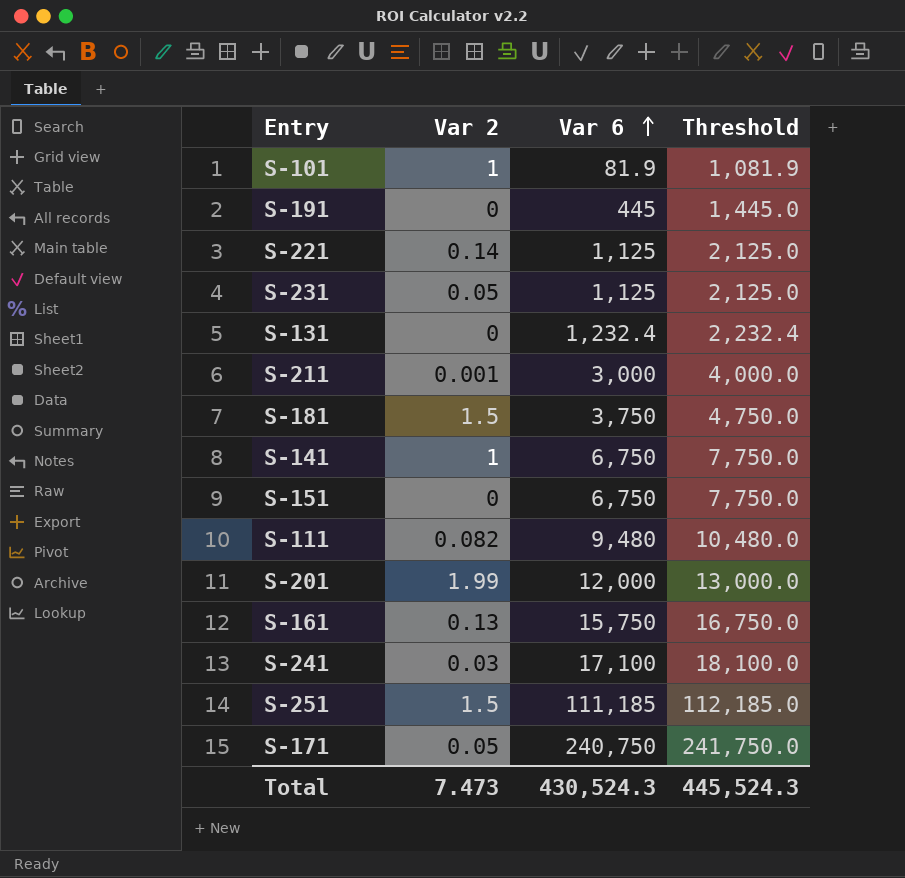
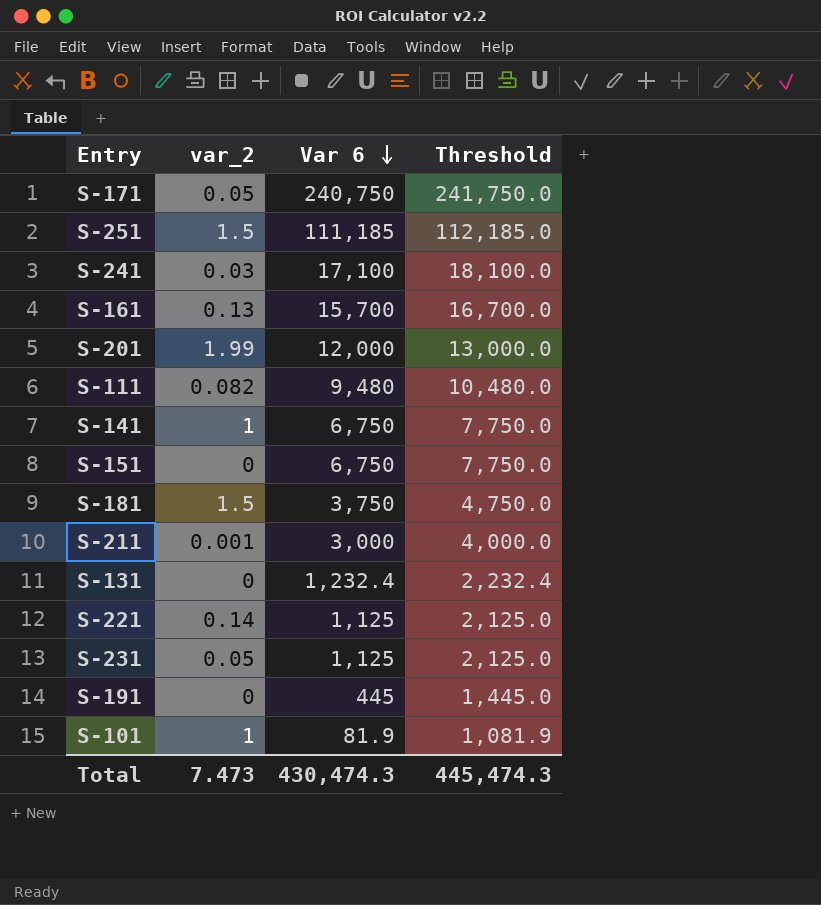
row order: Var 6 ascending -> Var 6 descending
column name: Var 2 -> var_2
S-161 | Var 6: 15,750 -> 15,700
S-161 | Threshold: 16,750.0 -> 16,700.0
Total | Var 6: 430,524.3 -> 430,474.3
Total | Threshold: 445,524.3 -> 445,474.3

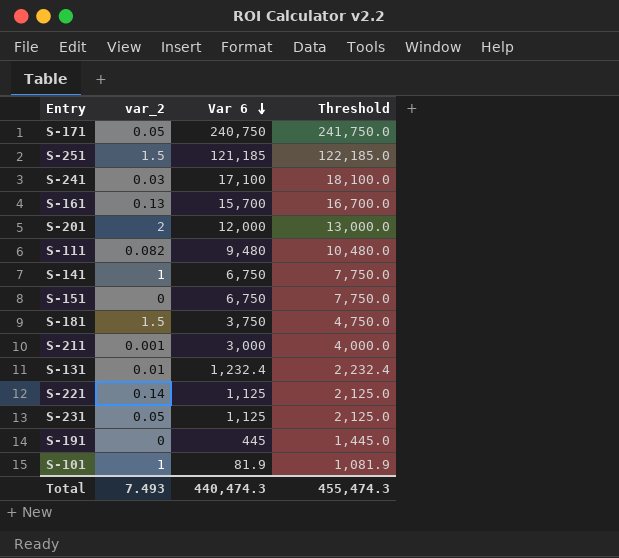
S-251 | Var 6: 111,185 -> 121,185
S-251 | Threshold: 112,185.0 -> 122,185.0
S-201 | var_2: 1.99 -> 2
S-131 | var_2: 0 -> 0.01
Total | var_2: 7.473 -> 7.493
Total | Var 6: 430,474.3 -> 440,474.3
Total | Threshold: 445,474.3 -> 455,474.3

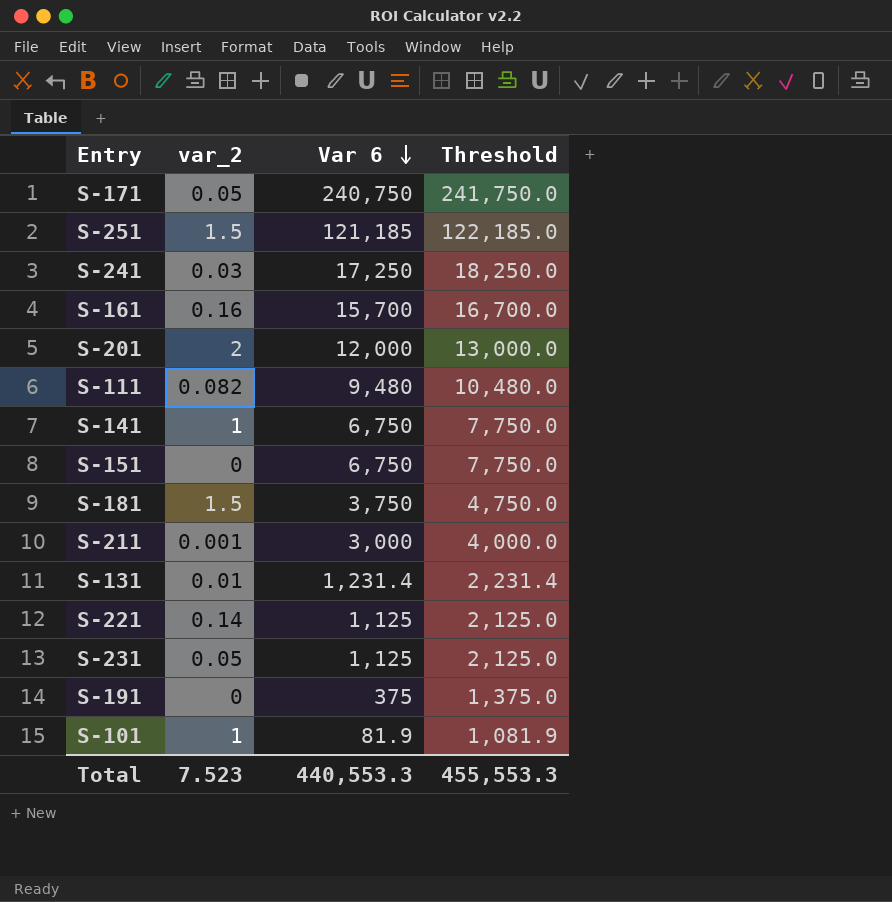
S-241 | Var 6: 17,100 -> 17,250
S-241 | Threshold: 18,100.0 -> 18,250.0
S-161 | var_2: 0.13 -> 0.16
S-131 | Var 6: 1,232.4 -> 1,231.4
S-131 | Threshold: 2,232.4 -> 2,231.4
S-191 | Var 6: 445 -> 375
S-191 | Threshold: 1,445.0 -> 1,375.0
Total | var_2: 7.493 -> 7.523
Total | Var 6: 440,474.3 -> 440,553.3
Total | Threshold: 455,474.3 -> 455,553.3

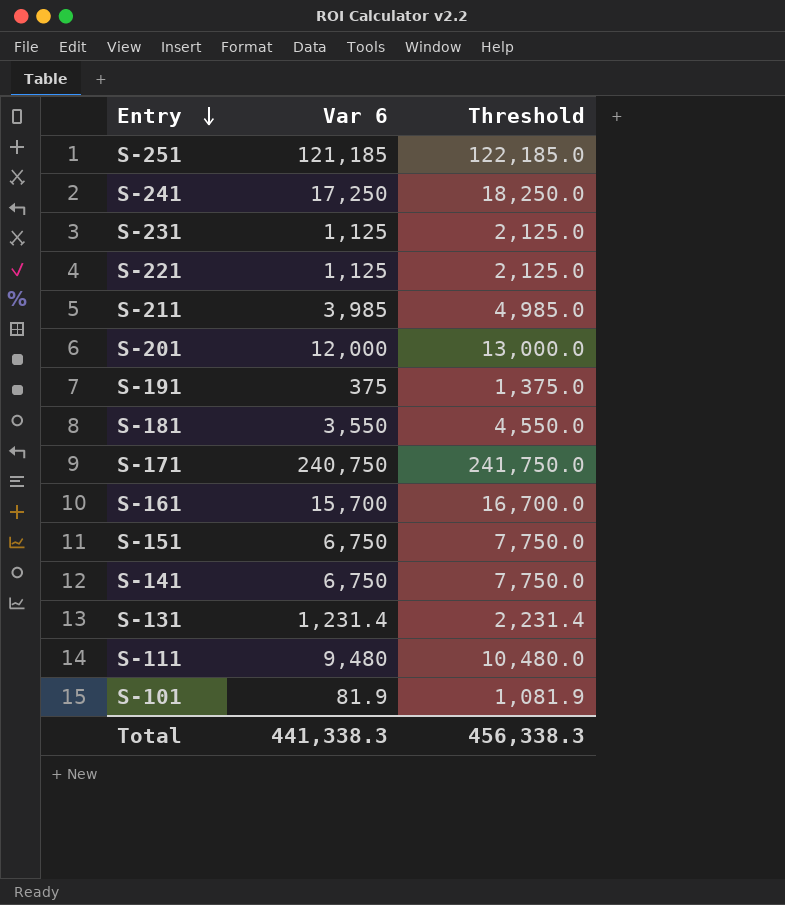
row order: Var 6 descending -> Entry descending
column var_2 | position: 2 -> none
S-211 | Var 6: 3,000 -> 3,985
S-211 | Threshold: 4,000.0 -> 4,985.0
S-181 | Var 6: 3,750 -> 3,550
S-181 | Threshold: 4,750.0 -> 4,550.0
Total | Var 6: 440,553.3 -> 441,338.3
Total | Threshold: 455,553.3 -> 456,338.3

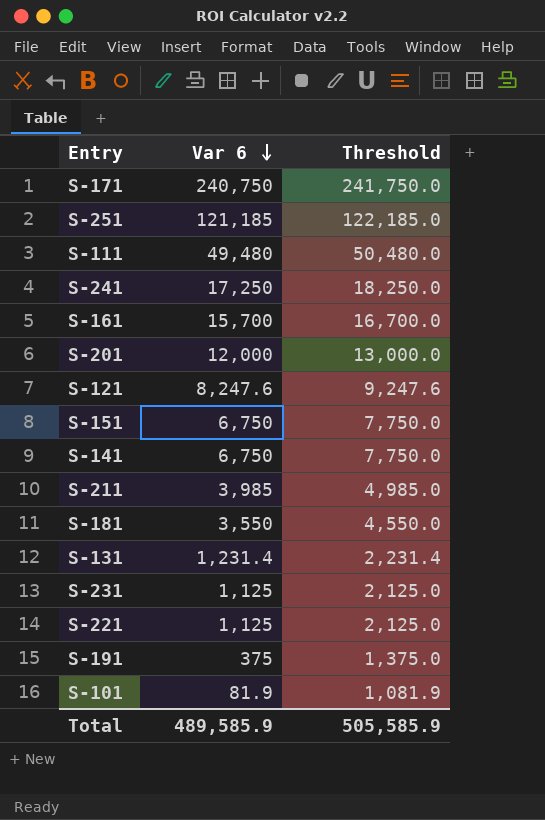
row order: Entry descending -> Var 6 descending
S-111 | Var 6: 9,480 -> 49,480
S-111 | Threshold: 10,480.0 -> 50,480.0
row S-121: none -> 8,247.6 | 9,247.6
Total | Var 6: 441,338.3 -> 489,585.9
Total | Threshold: 456,338.3 -> 505,585.9

